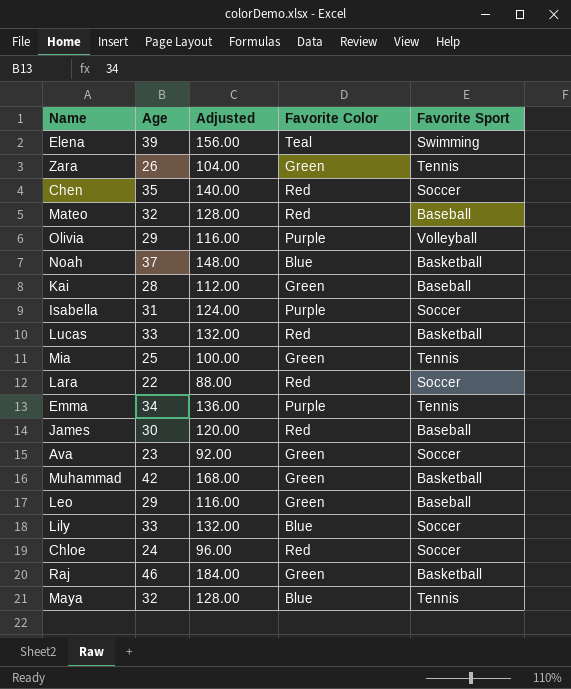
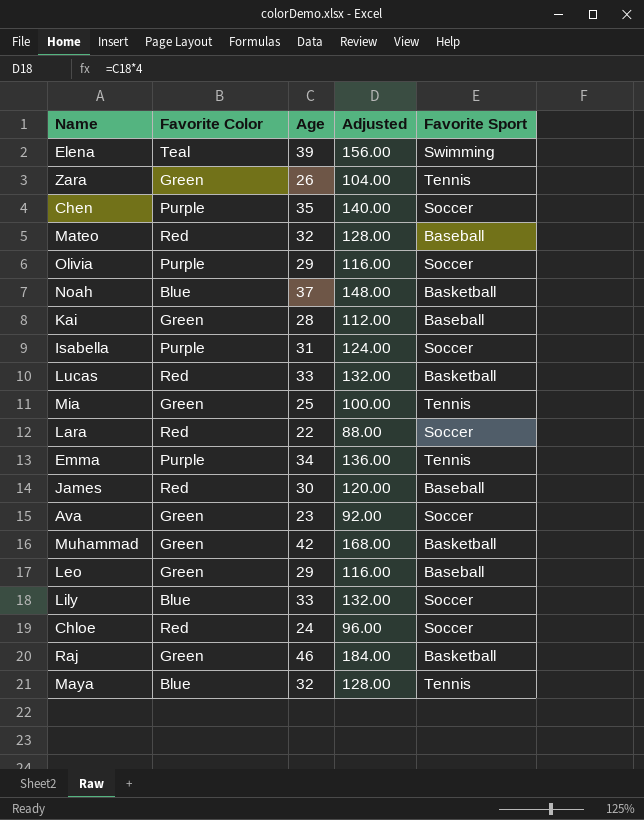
column Favorite Color | position: 4 -> 2
Chen | Favorite Color: Red -> Purple
Olivia | Favorite Sport: Volleyball -> Soccer

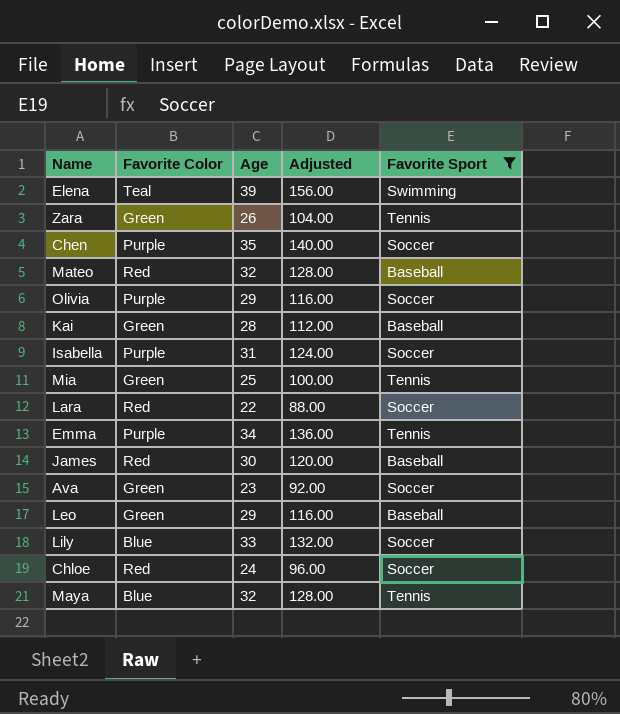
filter: none -> Favorite Sport != Basketball

